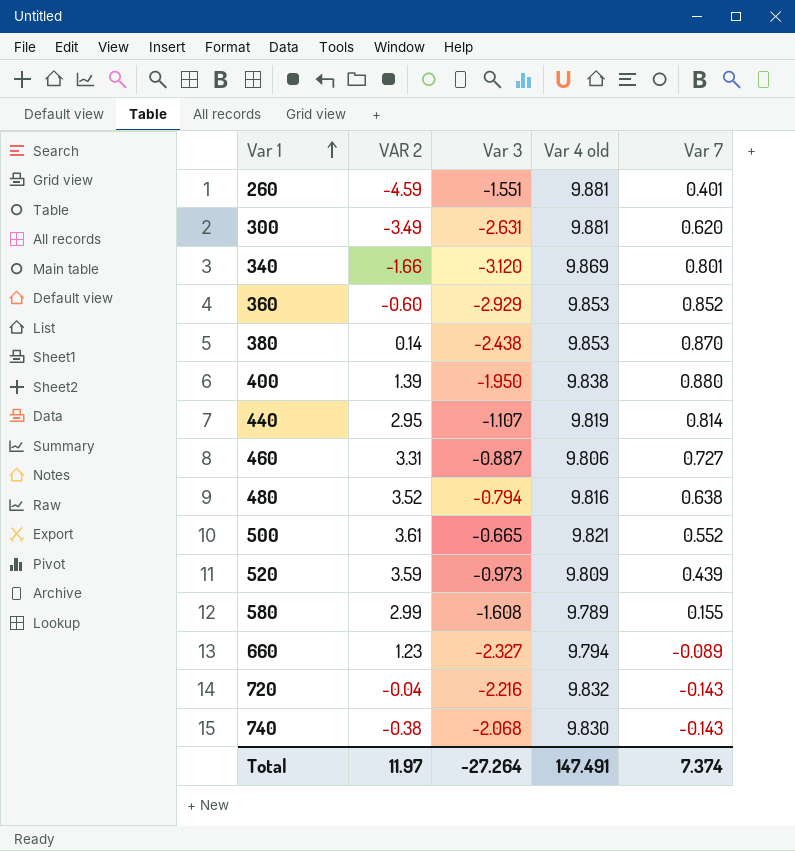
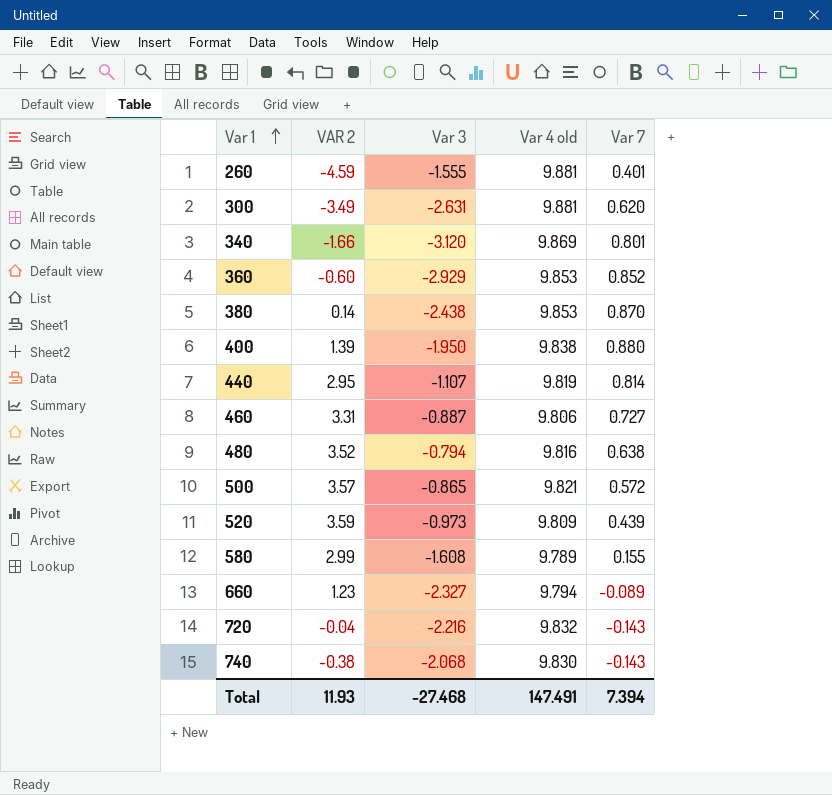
260 | Var 3: -1.551 -> -1.555
500 | VAR 2: 3.61 -> 3.57
500 | Var 3: -0.665 -> -0.865
500 | Var 7: 0.552 -> 0.572
Total | VAR 2: 11.97 -> 11.93
Total | Var 3: -27.264 -> -27.468
Total | Var 7: 7.374 -> 7.394

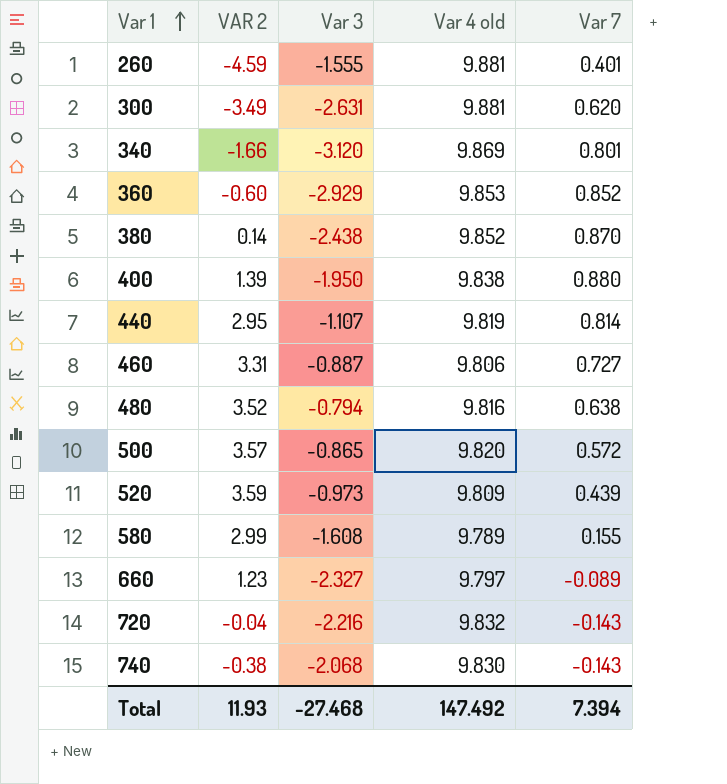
380 | Var 4 old: 9.853 -> 9.852
500 | Var 4 old: 9.821 -> 9.820
660 | Var 4 old: 9.794 -> 9.797
Total | Var 4 old: 147.491 -> 147.492

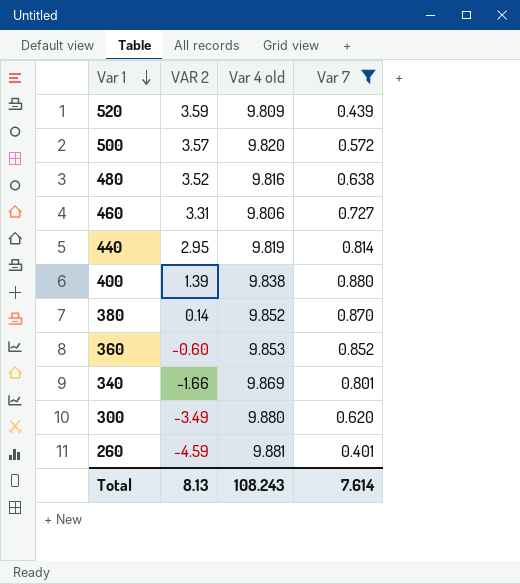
filter: none -> Var 7 >= 0.401
row order: Var 1 ascending -> Var 1 descending
column Var 3 | position: 3 -> none
300 | Var 4 old: 9.881 -> 9.880
Total | VAR 2: 11.93 -> 8.13
Total | Var 4 old: 147.492 -> 108.243
Total | Var 7: 7.394 -> 7.614

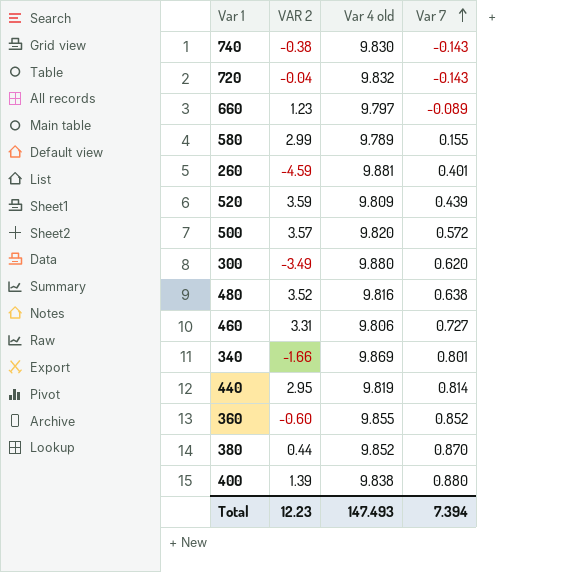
filter: Var 7 >= 0.401 -> none
row order: Var 1 descending -> Var 7 ascending
360 | Var 4 old: 9.853 -> 9.855
380 | VAR 2: 0.14 -> 0.44
Total | VAR 2: 8.13 -> 12.23
Total | Var 4 old: 108.243 -> 147.493
Total | Var 7: 7.614 -> 7.394

